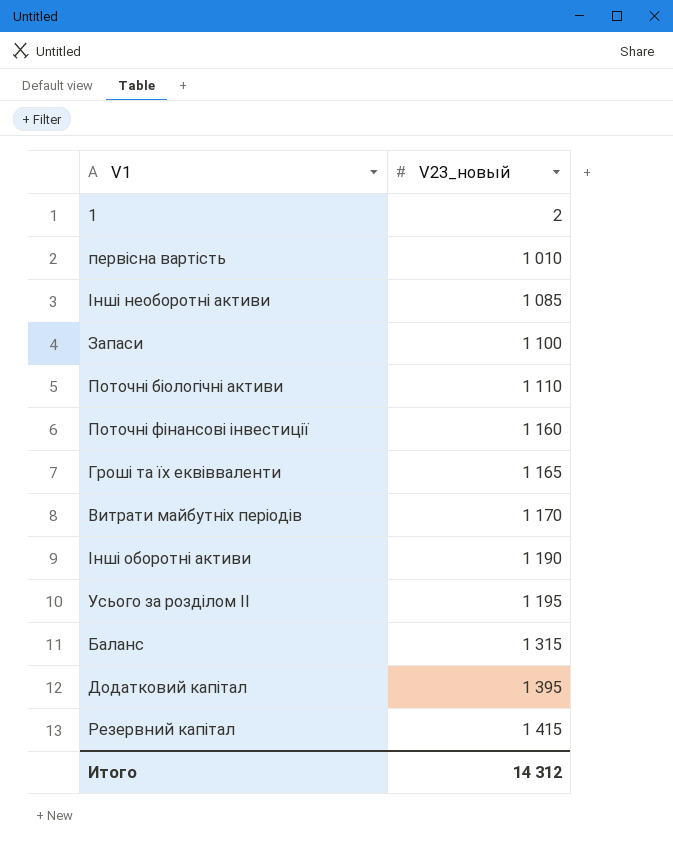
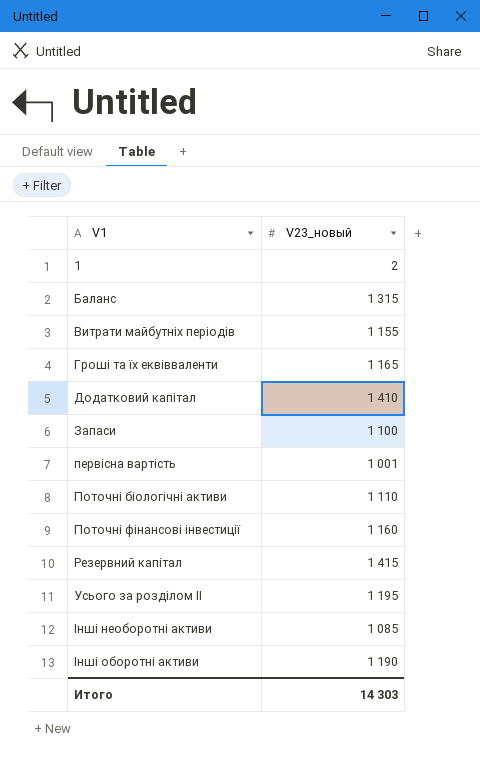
row order: V23_новый ascending -> V1 ascending
Витрати майбутніх періодів | V23_новый: 1 170 -> 1 155
Додатковий капітал | V23_новый: 1 395 -> 1 410
первісна вартість | V23_новый: 1 010 -> 1 001
Итого | V23_новый: 14 312 -> 14 303

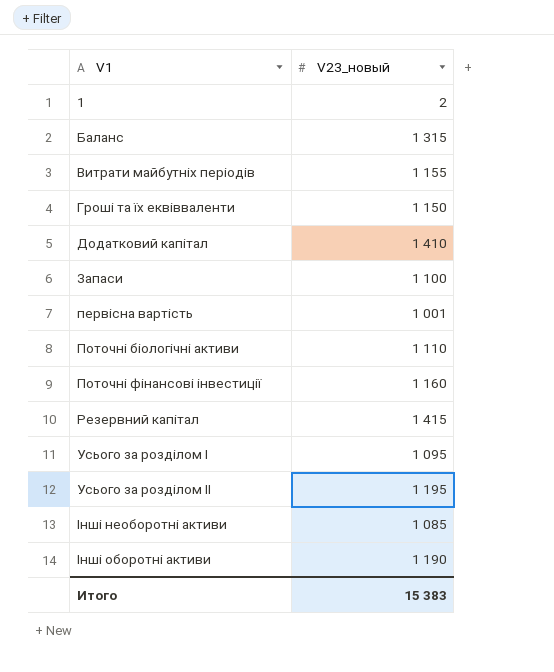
Гроші та їх еквівваленти | V23_новый: 1 165 -> 1 150
row Усього за розділом I: none -> 1 095
Итого | V23_новый: 14 303 -> 15 383

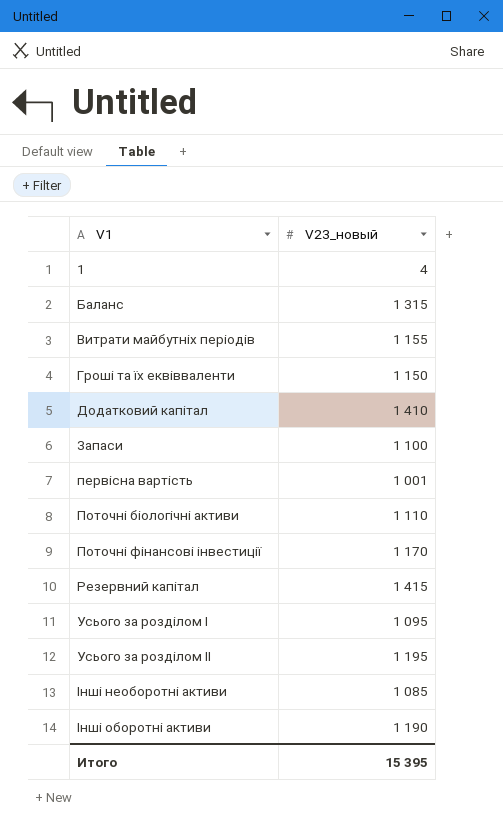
1 | V23_новый: 2 -> 4
Поточні фінансові інвестиції | V23_новый: 1 160 -> 1 170
Итого | V23_новый: 15 383 -> 15 395

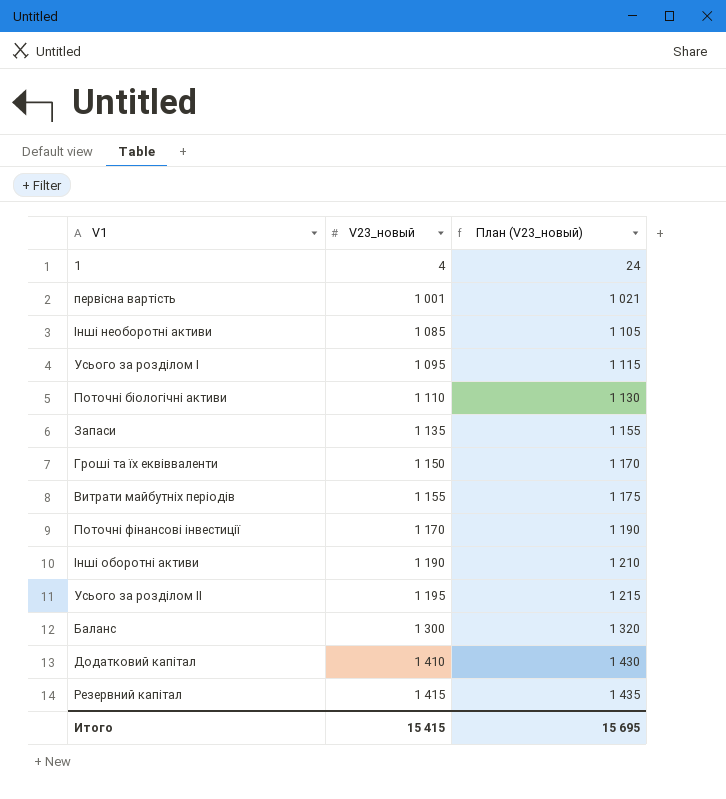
row order: V1 ascending -> V23_новый ascending
column План (V23_новый) | formula: none -> [V23_новый] + 20
Запаси | V23_новый: 1 100 -> 1 135
Баланс | V23_новый: 1 315 -> 1 300
Итого | V23_новый: 15 395 -> 15 415

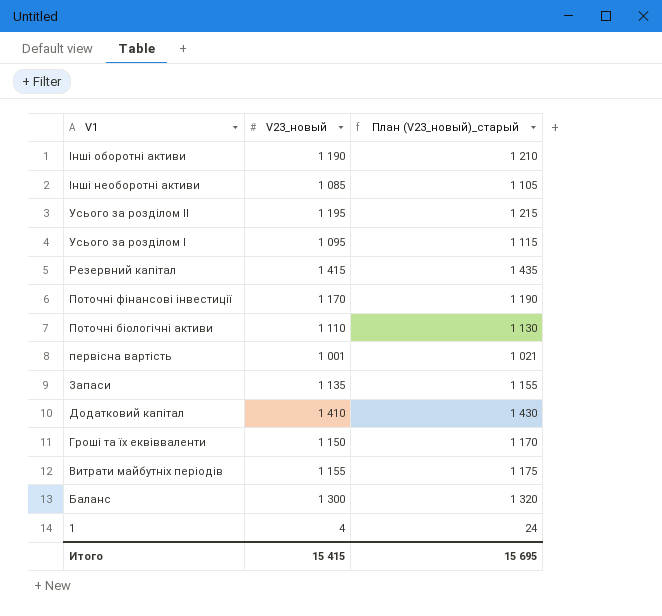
row order: V23_новый ascending -> V1 descending
column name: План (V23_новый) -> План (V23_новый)_старый

